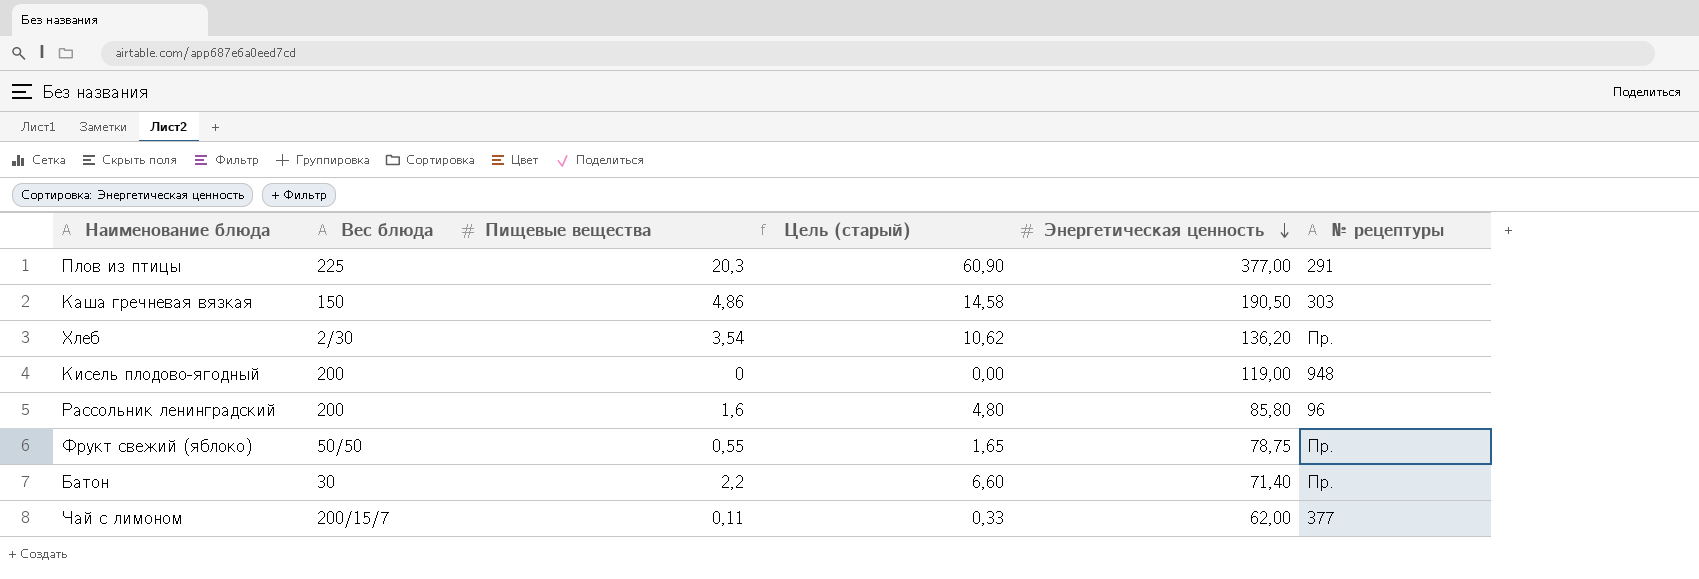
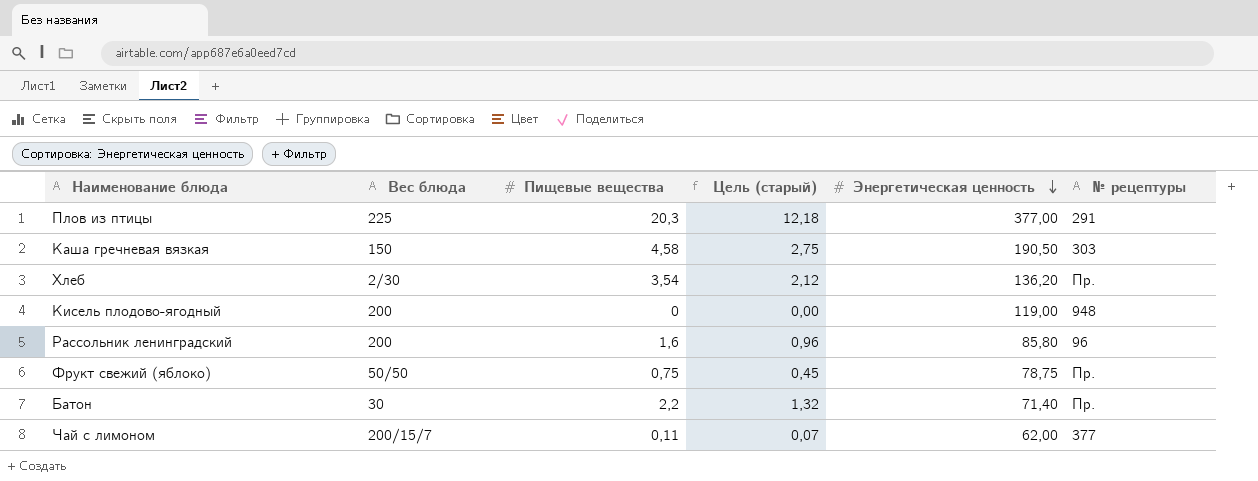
column Цель (старый) | formula: [Пищевые вещества] * 3 -> [Пищевые вещества] * 0,6
Каша гречневая вязкая | Пищевые вещества: 4,86 -> 4,58
Фрукт свежий (яблоко) | Пищевые вещества: 0,55 -> 0,75

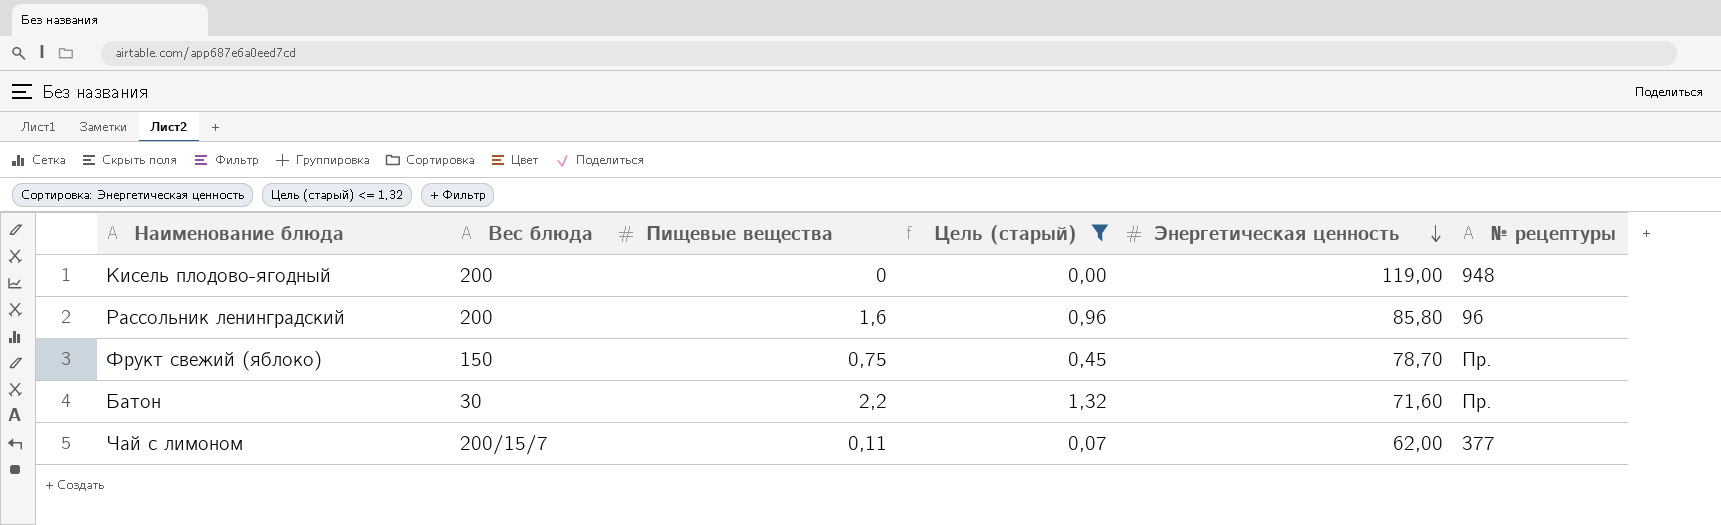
filter: none -> Цель (старый) <= 1,32
Фрукт свежий (яблоко) | Вес блюда: 50/50 -> 150
Фрукт свежий (яблоко) | Энергетическая ценность: 78,75 -> 78,70
Батон | Энергетическая ценность: 71,40 -> 71,60

